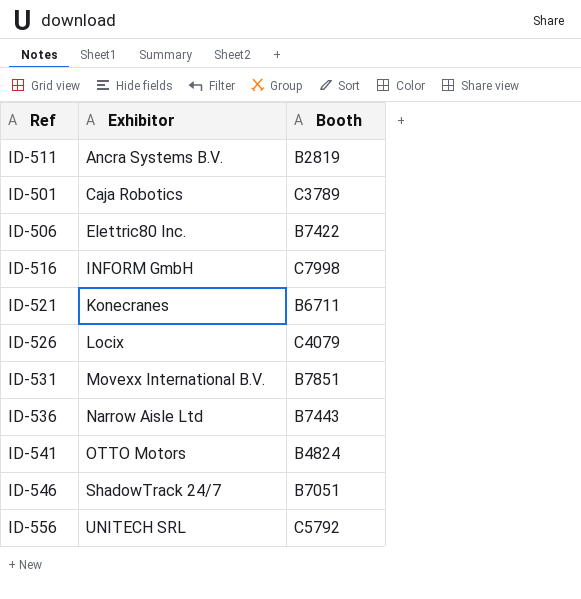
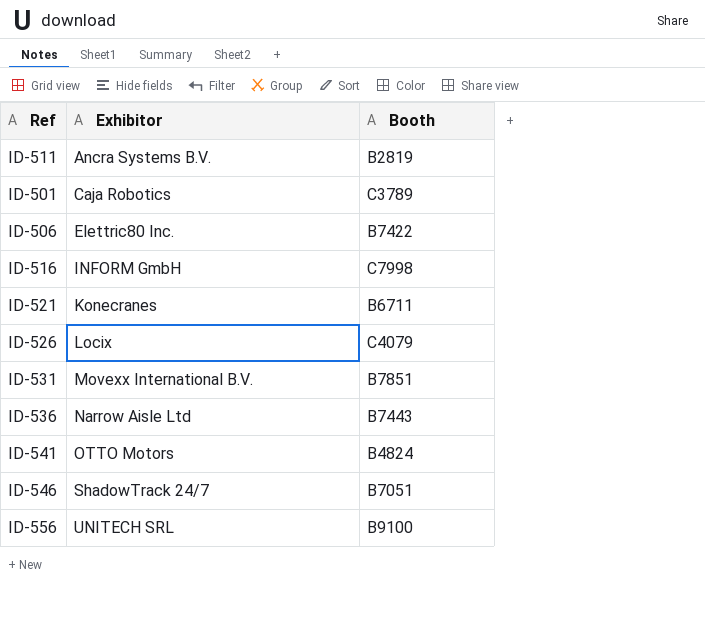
ID-556 | Booth: C5792 -> B9100

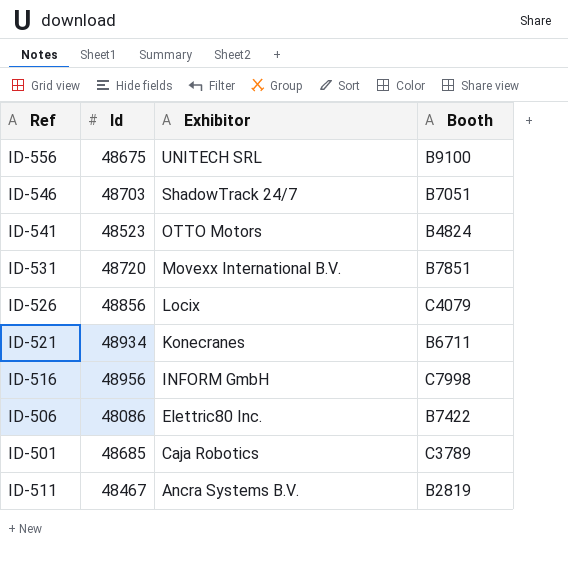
row order: Exhibitor ascending -> Exhibitor descending
column Id | position: none -> 2
row ID-536: Narrow Aisle Ltd | B7443 -> none

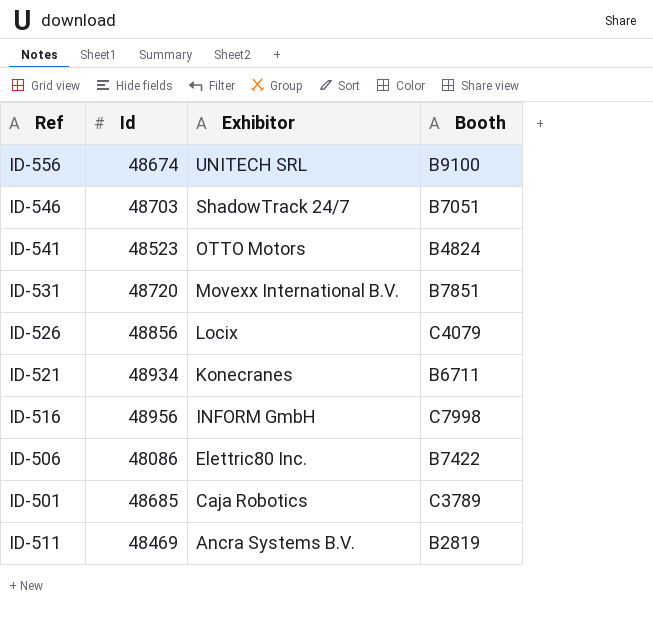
ID-556 | Id: 48675 -> 48674
ID-511 | Id: 48467 -> 48469

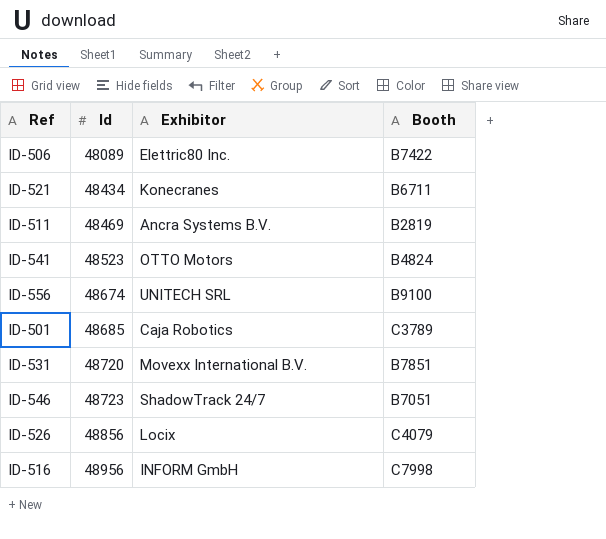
row order: Exhibitor descending -> Id ascending
ID-506 | Id: 48086 -> 48089
ID-521 | Id: 48934 -> 48434
ID-546 | Id: 48703 -> 48723

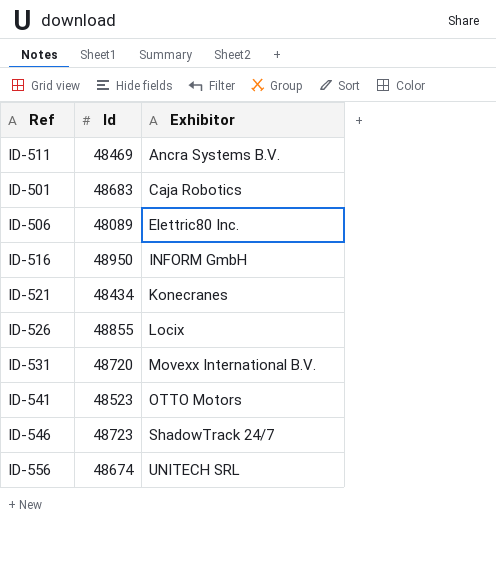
row order: Id ascending -> Exhibitor ascending
column Booth | position: 4 -> none
ID-501 | Id: 48685 -> 48683
ID-516 | Id: 48956 -> 48950
ID-526 | Id: 48856 -> 48855

